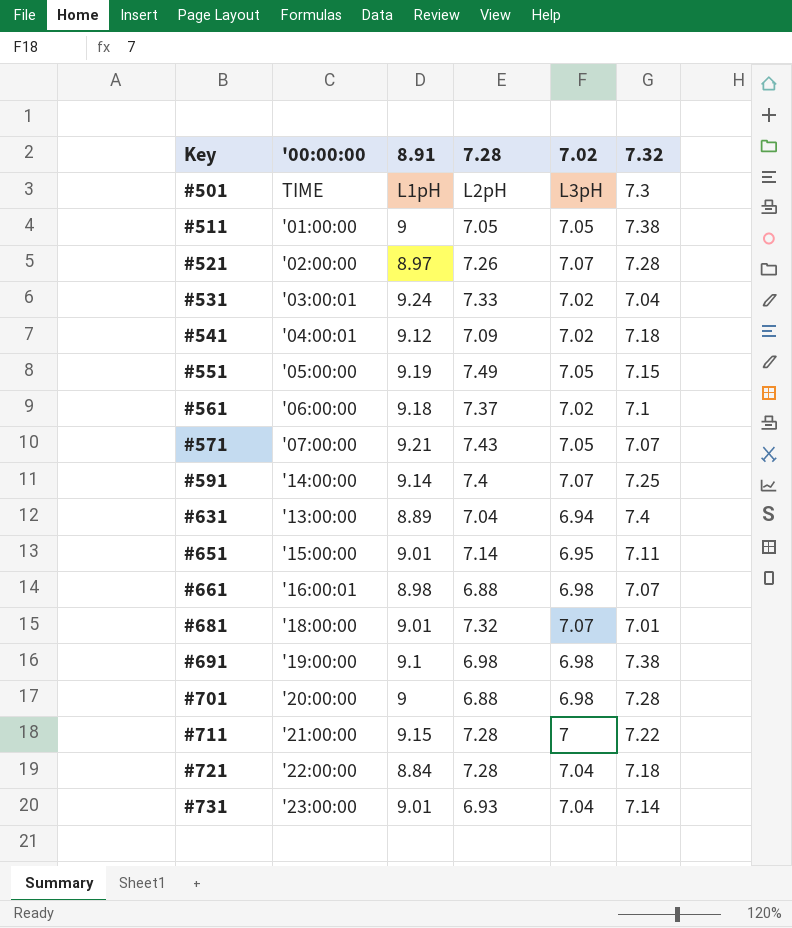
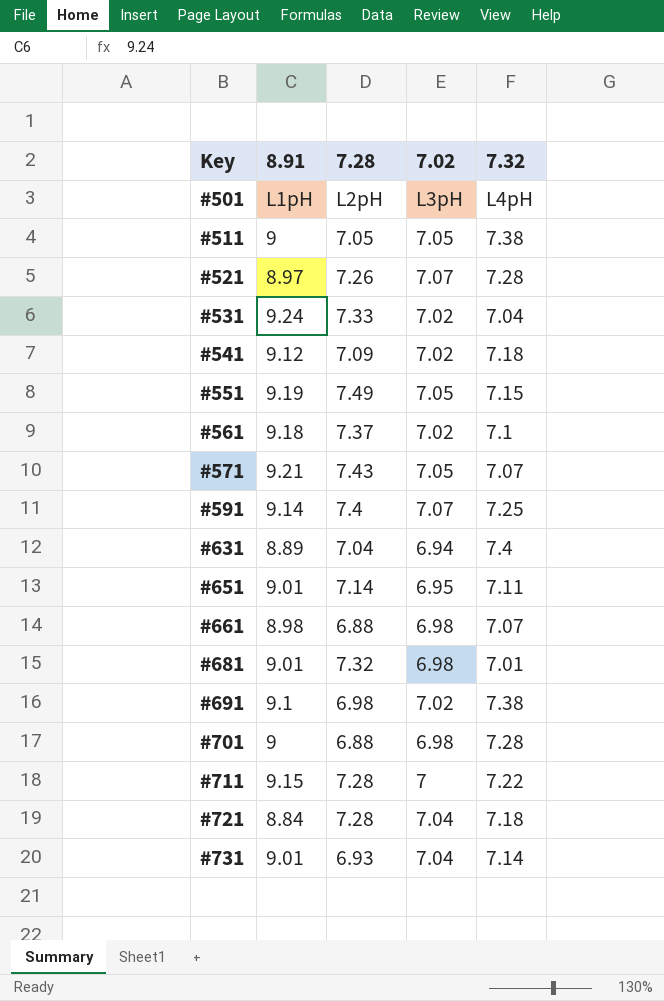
column '00:00:00 | position: 2 -> none
#501 | 7.32: 7.3 -> L4pH
#681 | 7.02: 7.07 -> 6.98
#691 | 7.02: 6.98 -> 7.02

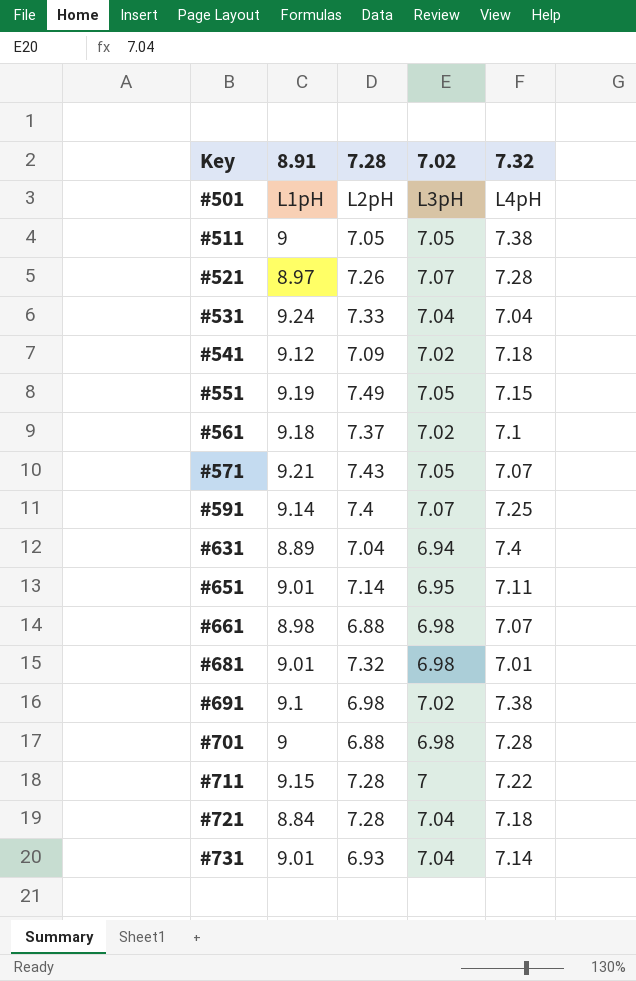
#531 | 7.02: 7.02 -> 7.04

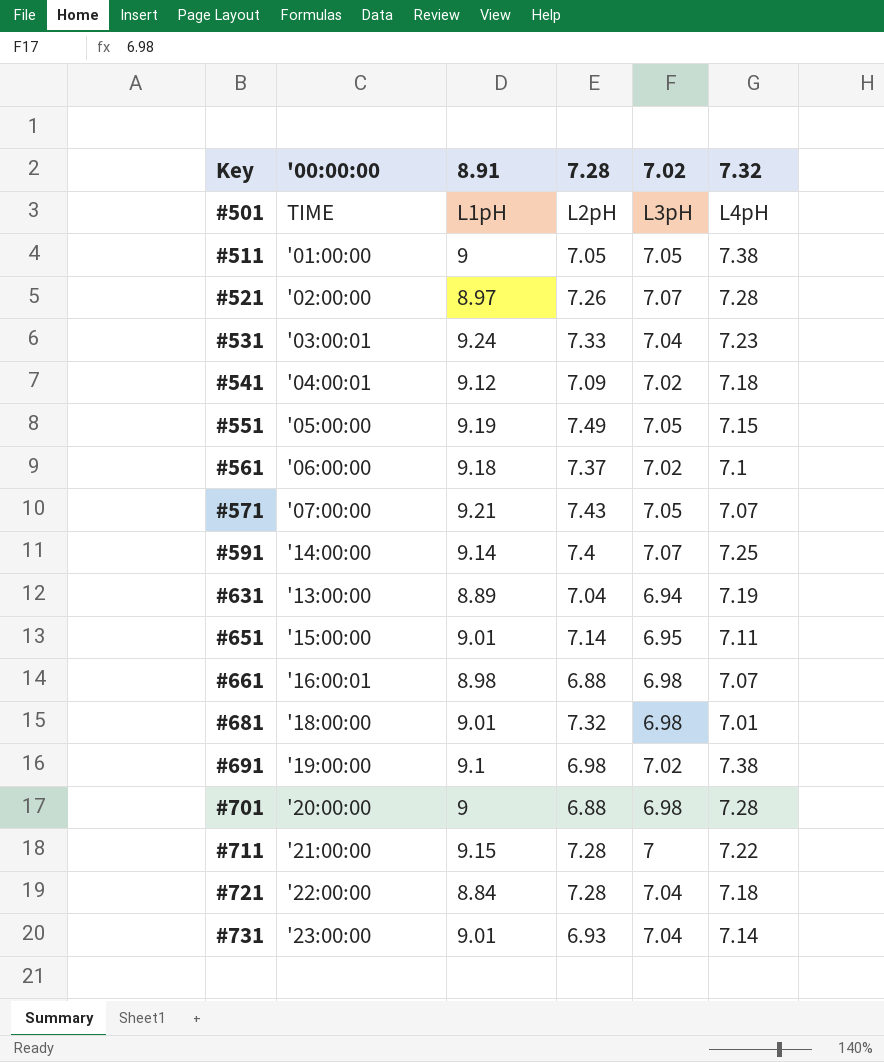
column '00:00:00 | position: none -> 2
#531 | 7.32: 7.04 -> 7.23
#631 | 7.32: 7.4 -> 7.19

